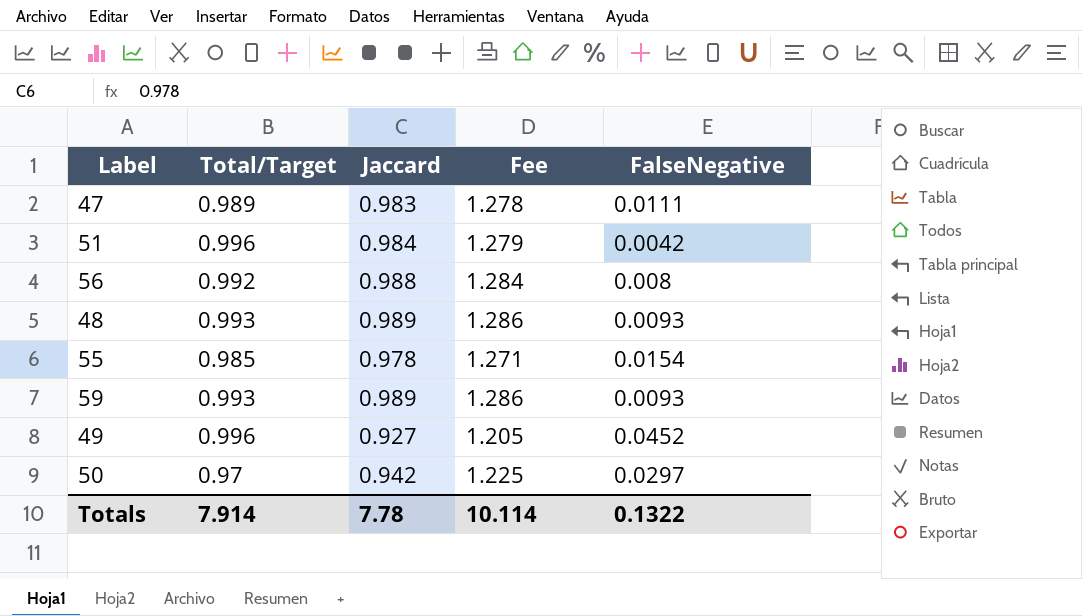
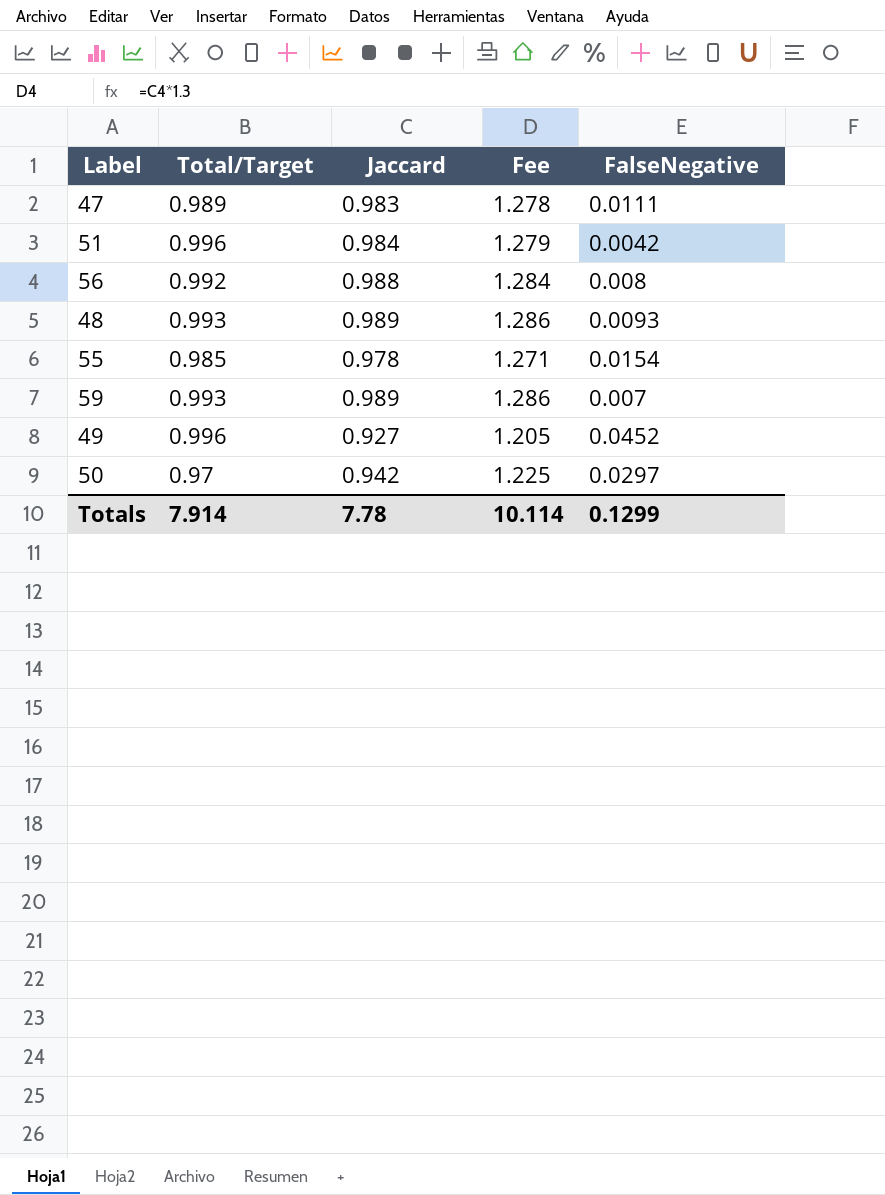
59 | FalseNegative: 0.0093 -> 0.007
Totals | FalseNegative: 0.1322 -> 0.1299

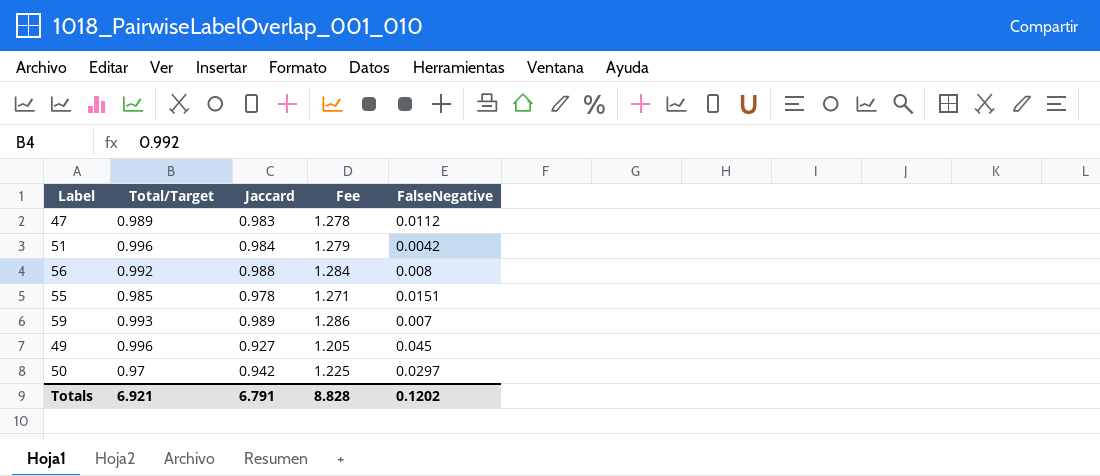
row 48: 0.993 | 0.989 | 1.286 | 0.0093 -> none
47 | FalseNegative: 0.0111 -> 0.0112
55 | FalseNegative: 0.0154 -> 0.0151
49 | FalseNegative: 0.0452 -> 0.045
Totals | Total/Target: 7.914 -> 6.921
Totals | Jaccard: 7.78 -> 6.791
Totals | Fee: 10.114 -> 8.828
Totals | FalseNegative: 0.1299 -> 0.1202

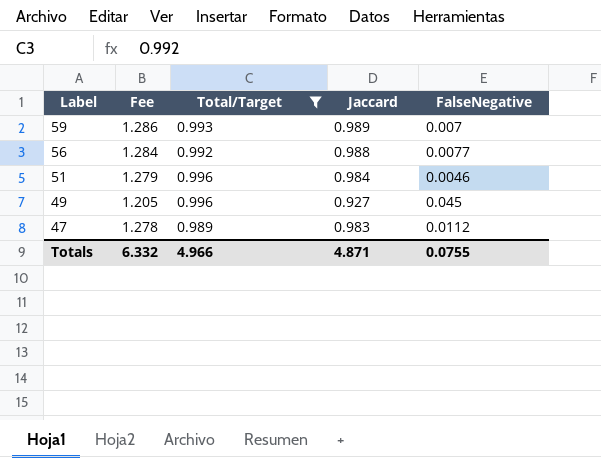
filter: none -> Total/Target >= 0.989
row order: none -> Label descending
column Fee | position: 4 -> 2
56 | FalseNegative: 0.008 -> 0.0077
51 | FalseNegative: 0.0042 -> 0.0046
Totals | Fee: 8.828 -> 6.332
Totals | Total/Target: 6.921 -> 4.966
Totals | Jaccard: 6.791 -> 4.871
Totals | FalseNegative: 0.1202 -> 0.0755

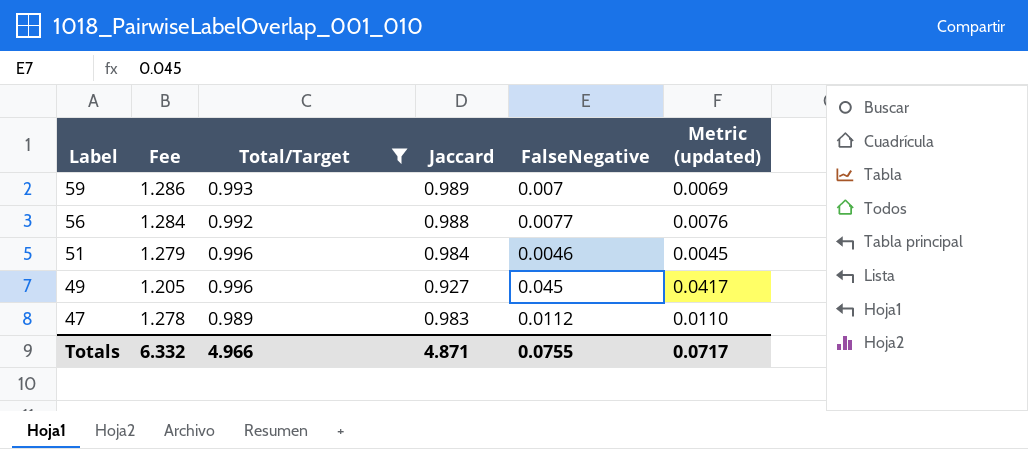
column Metric (updated) | formula: none -> [Jaccard] * [FalseNegative]

